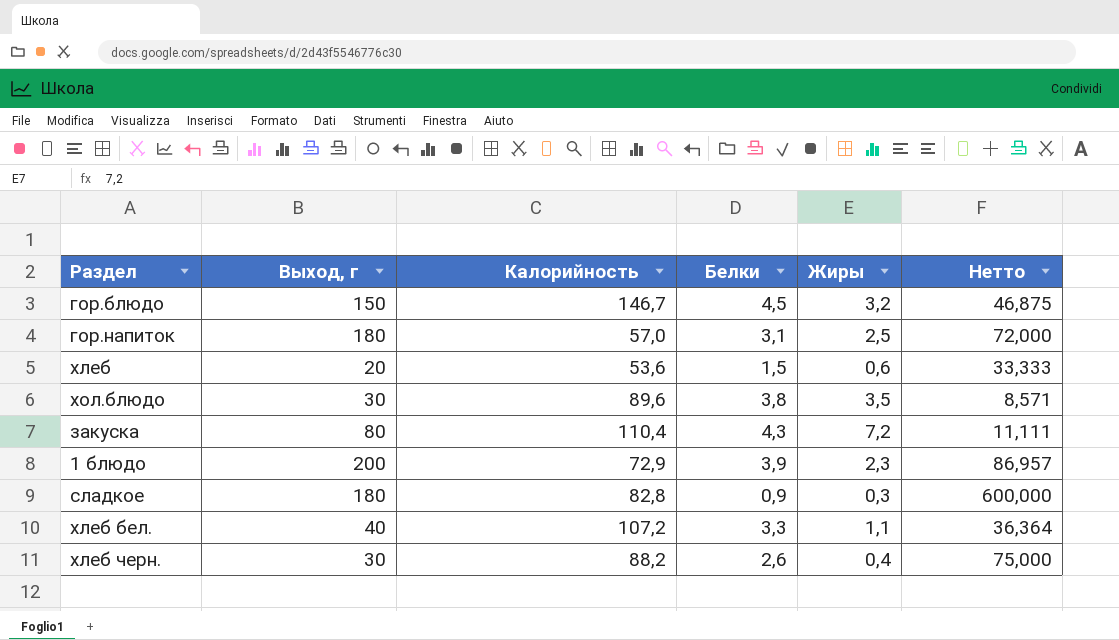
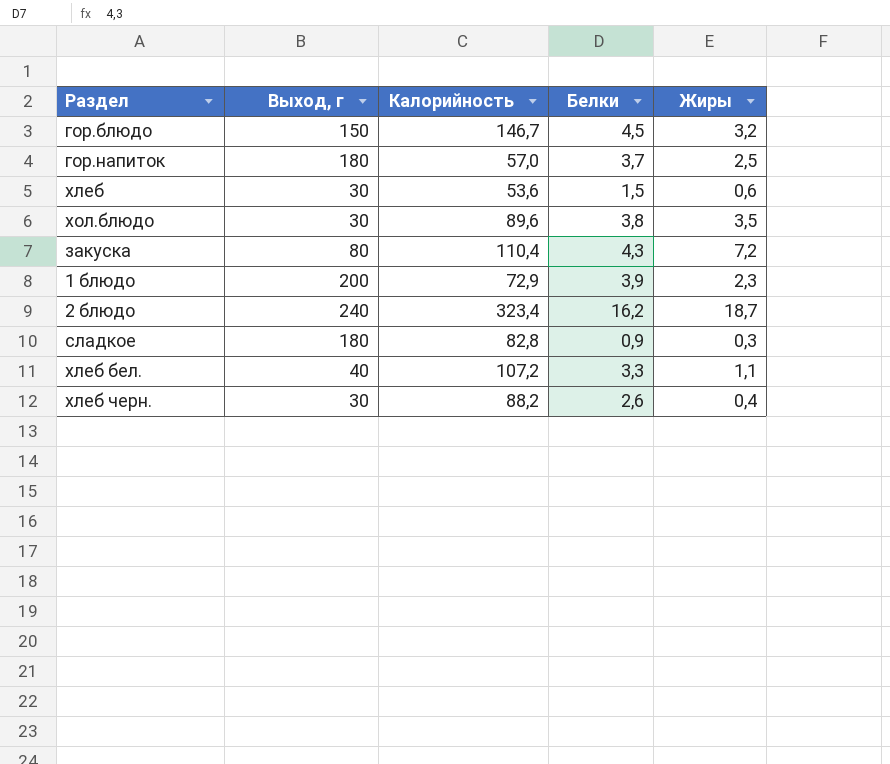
column Нетто | formula: [Выход, г] / [Жиры] -> none
гор.напиток | Белки: 3,1 -> 3,7
хлеб | Выход, г: 20 -> 30
row 2 блюдо: none -> 240 | 323,4 | 16,2 | 18,7

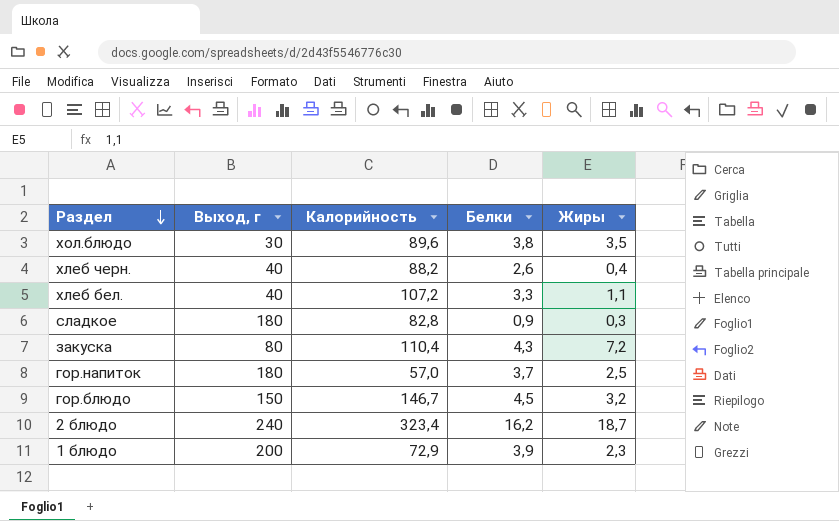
row order: none -> Раздел descending
row хлеб: 30 | 53,6 | 1,5 | 0,6 -> none
хлеб черн. | Выход, г: 30 -> 40

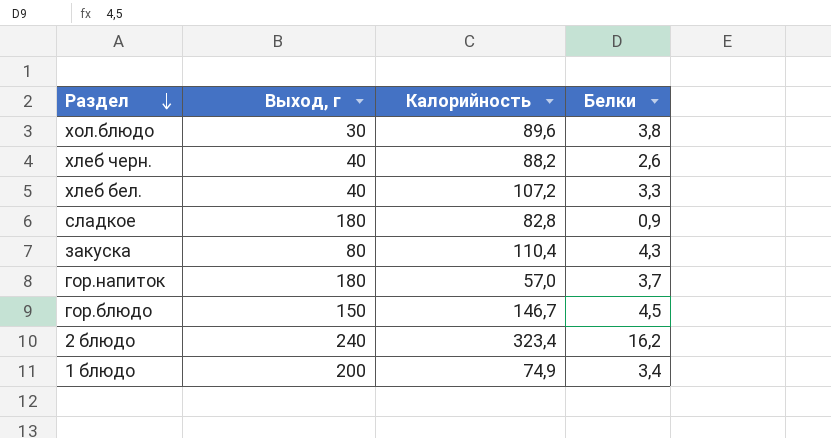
column Жиры | position: 5 -> none
1 блюдо | Калорийность: 72,9 -> 74,9
1 блюдо | Белки: 3,9 -> 3,4

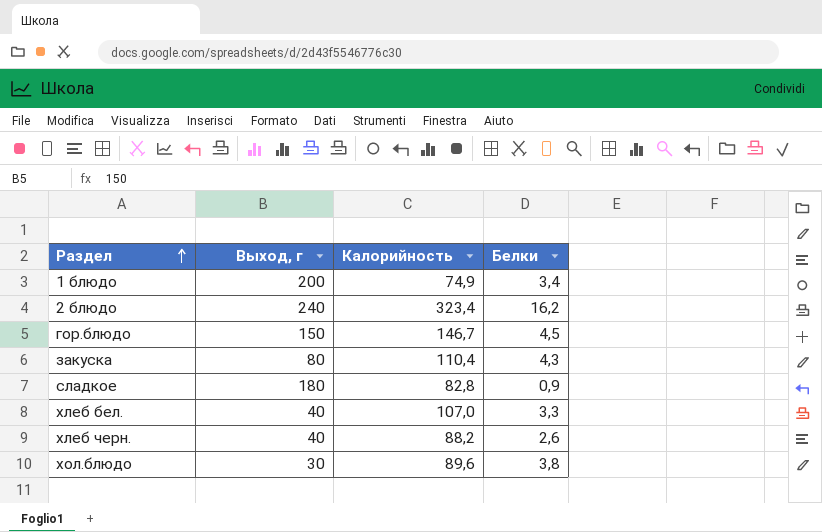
row order: Раздел descending -> Раздел ascending
row гор.напиток: 180 | 57,0 | 3,7 -> none
хлеб бел. | Калорийность: 107,2 -> 107,0

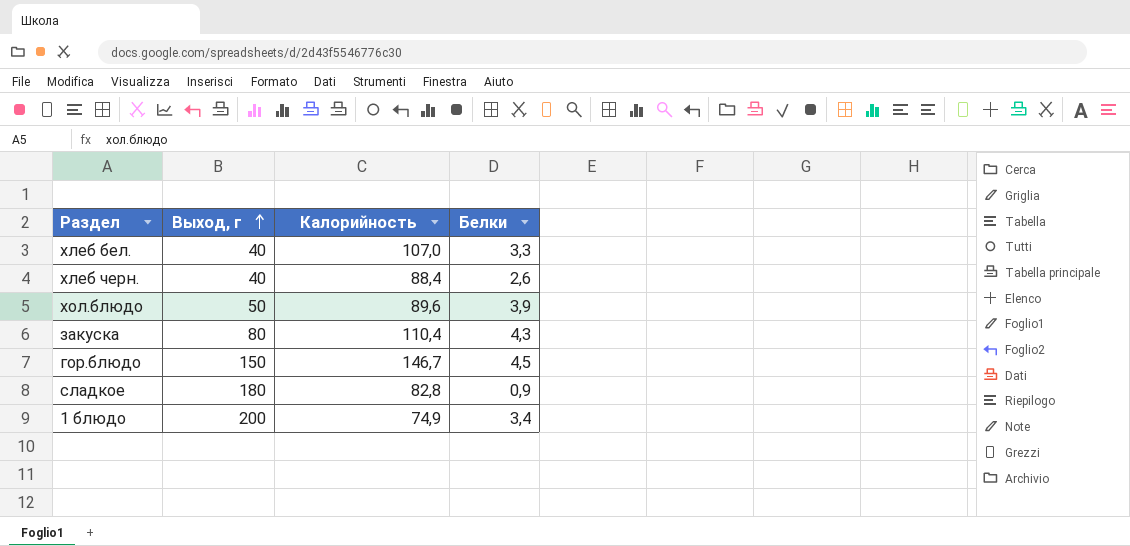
row order: Раздел ascending -> Выход, г ascending
row 2 блюдо: 240 | 323,4 | 16,2 -> none
хлеб черн. | Калорийность: 88,2 -> 88,4
хол.блюдо | Выход, г: 30 -> 50
хол.блюдо | Белки: 3,8 -> 3,9

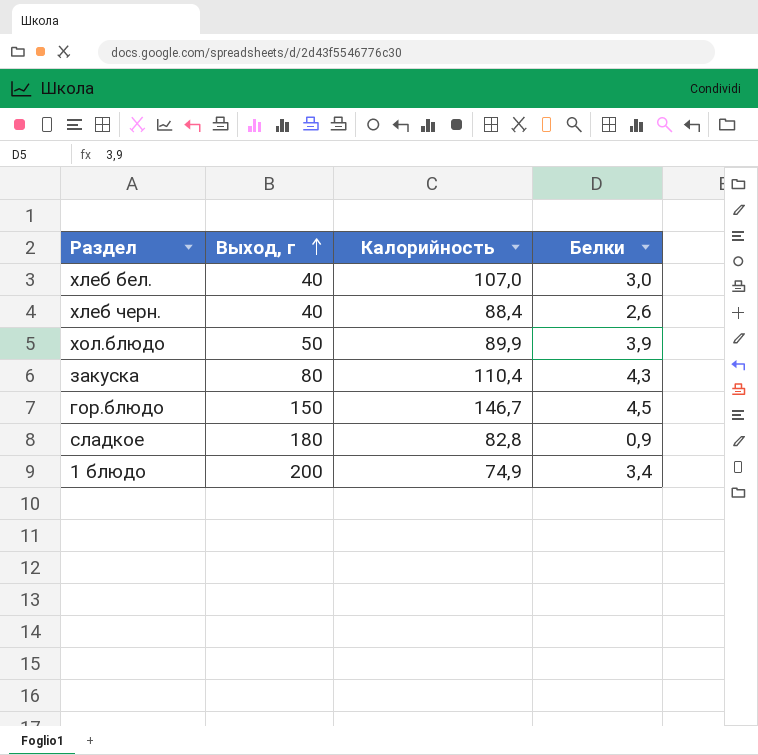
хлеб бел. | Белки: 3,3 -> 3,0
хол.блюдо | Калорийность: 89,6 -> 89,9

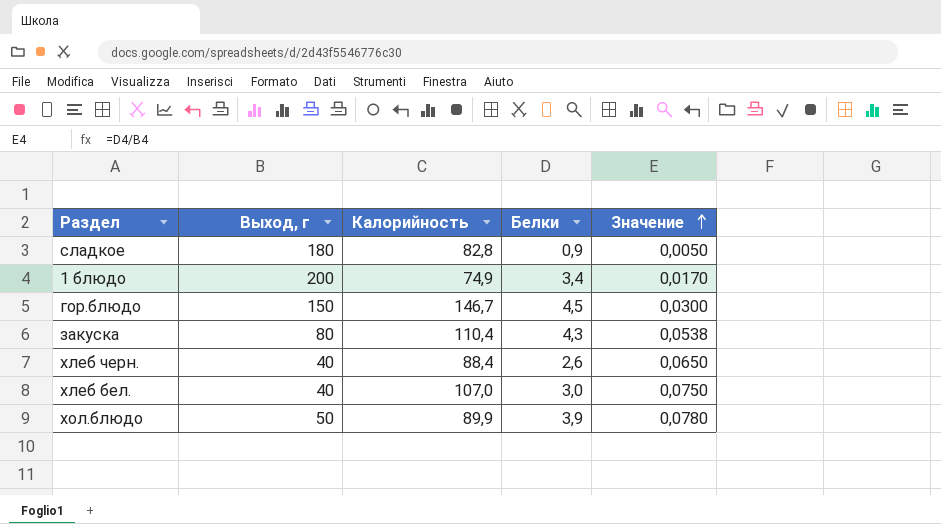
row order: Выход, г ascending -> Значение ascending
column Значение | formula: none -> [Белки] / [Выход, г]

